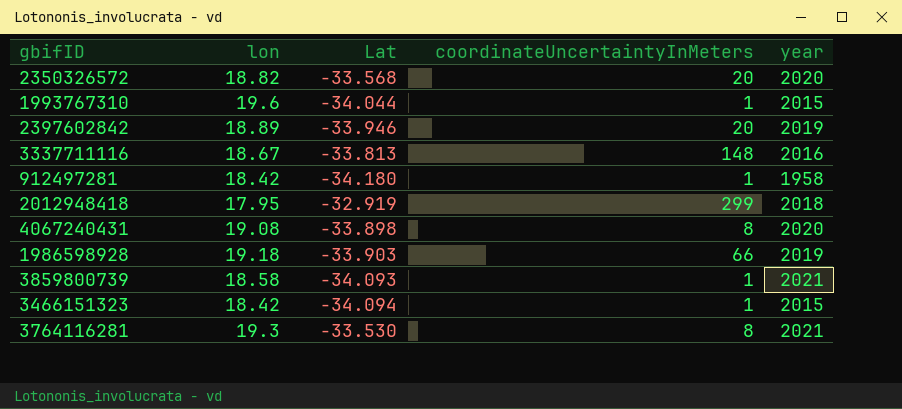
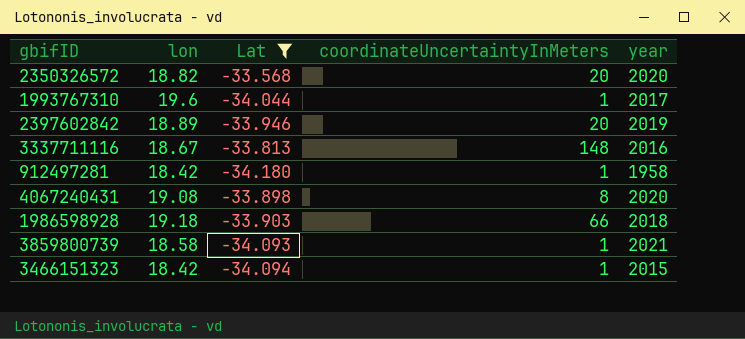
filter: none -> Lat <= -33.568
1993767310 | year: 2015 -> 2017
1986598928 | year: 2019 -> 2018

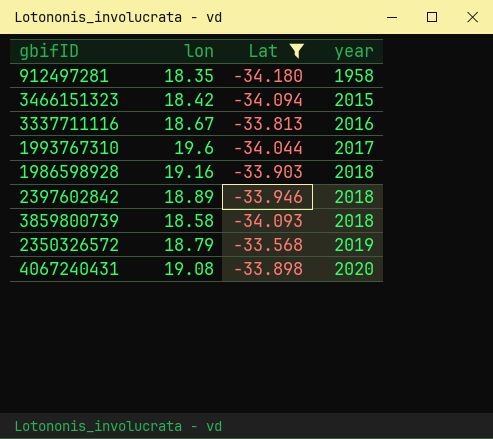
row order: none -> year ascending
column coordinateUncertaintyInMeters | position: 4 -> none
912497281 | lon: 18.42 -> 18.35
1986598928 | lon: 19.18 -> 19.16
2397602842 | year: 2019 -> 2018
3859800739 | year: 2021 -> 2018
2350326572 | lon: 18.82 -> 18.79
2350326572 | year: 2020 -> 2019

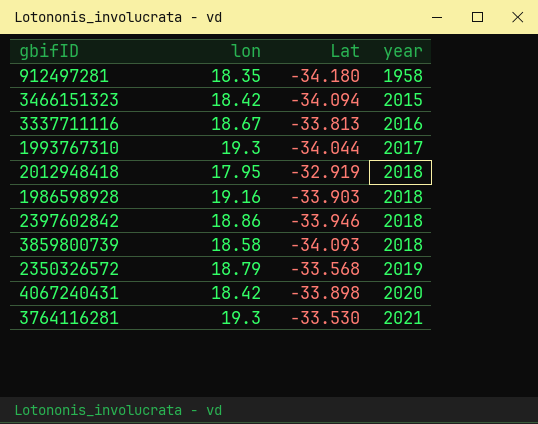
filter: Lat <= -33.568 -> none
1993767310 | lon: 19.6 -> 19.3
2397602842 | lon: 18.89 -> 18.86
4067240431 | lon: 19.08 -> 18.42

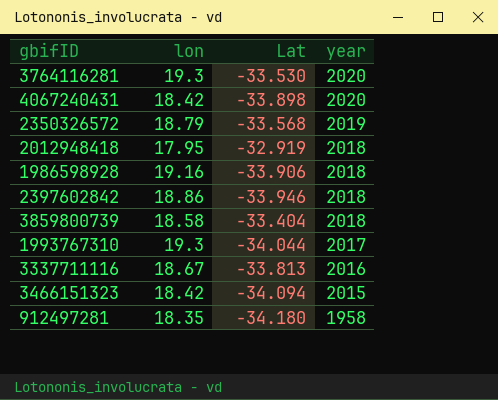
row order: year ascending -> year descending
3764116281 | year: 2021 -> 2020
1986598928 | Lat: -33.903 -> -33.906
3859800739 | Lat: -34.093 -> -33.404

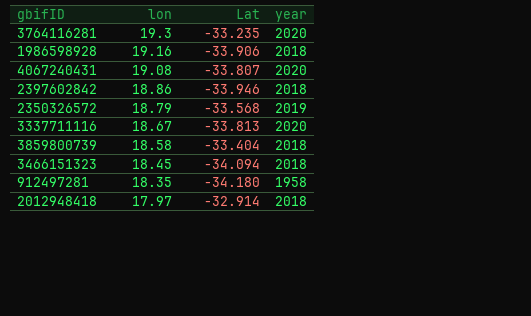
row order: year descending -> lon descending
row 1993767310: 19.3 | -34.044 | 2017 -> none
3764116281 | Lat: -33.530 -> -33.235
4067240431 | lon: 18.42 -> 19.08
4067240431 | Lat: -33.898 -> -33.807
3337711116 | year: 2016 -> 2020
3466151323 | lon: 18.42 -> 18.45
3466151323 | year: 2015 -> 2018
2012948418 | lon: 17.95 -> 17.97
2012948418 | Lat: -32.919 -> -32.914

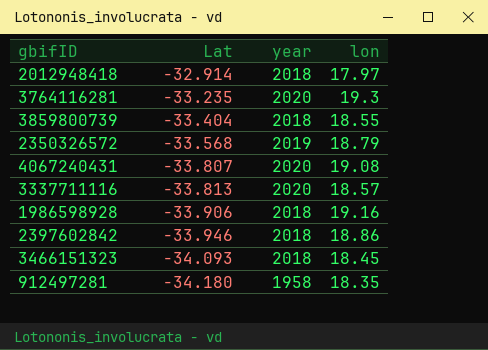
row order: lon descending -> Lat descending
column lon | position: 2 -> 4
3859800739 | lon: 18.58 -> 18.55
3337711116 | lon: 18.67 -> 18.57
3466151323 | Lat: -34.094 -> -34.093

